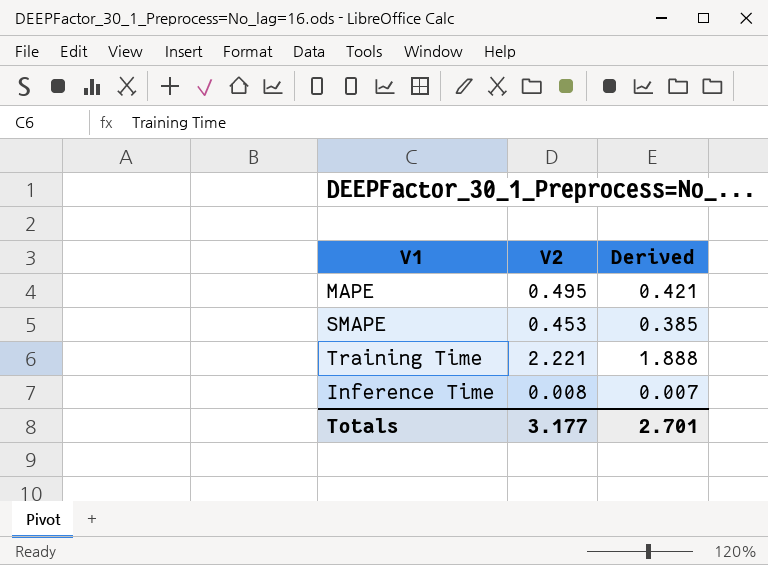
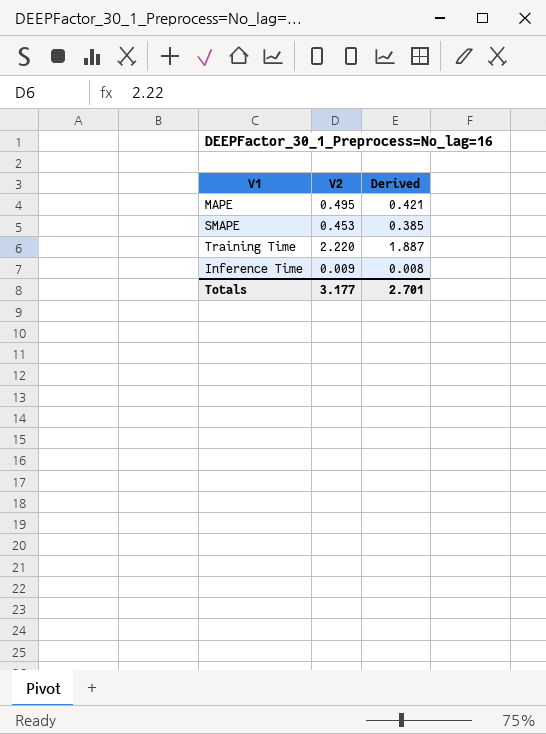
Training Time | V2: 2.221 -> 2.220
Training Time | Derived: 1.888 -> 1.887
Inference Time | V2: 0.008 -> 0.009
Inference Time | Derived: 0.007 -> 0.008

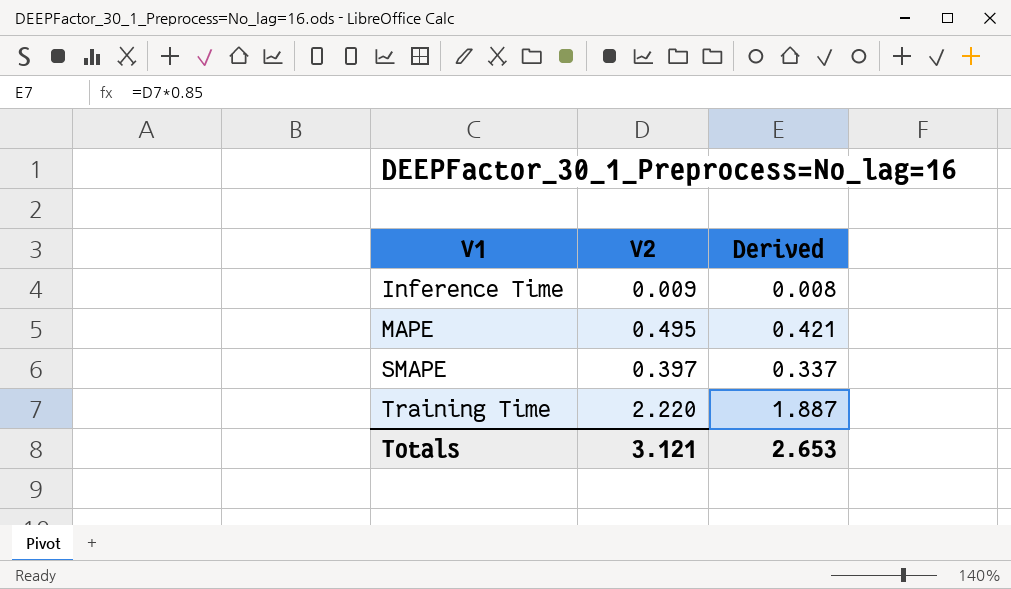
row order: none -> V1 ascending
SMAPE | V2: 0.453 -> 0.397
SMAPE | Derived: 0.385 -> 0.337
Totals | V2: 3.177 -> 3.121
Totals | Derived: 2.701 -> 2.653

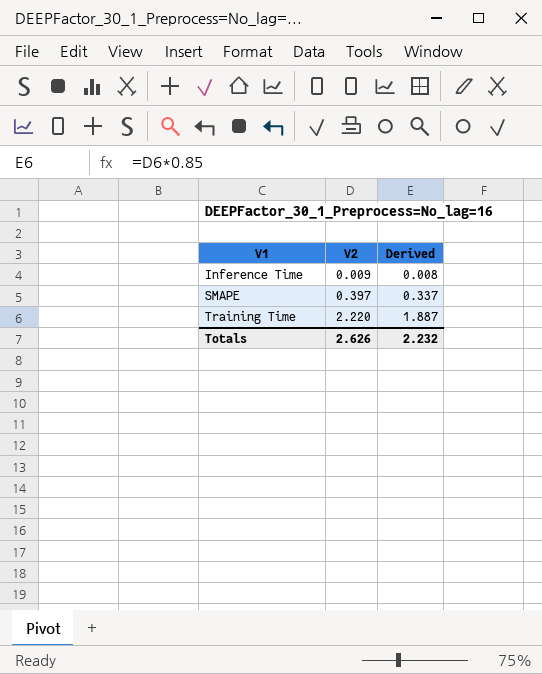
row MAPE: 0.495 | 0.421 -> none
Totals | V2: 3.121 -> 2.626
Totals | Derived: 2.653 -> 2.232

